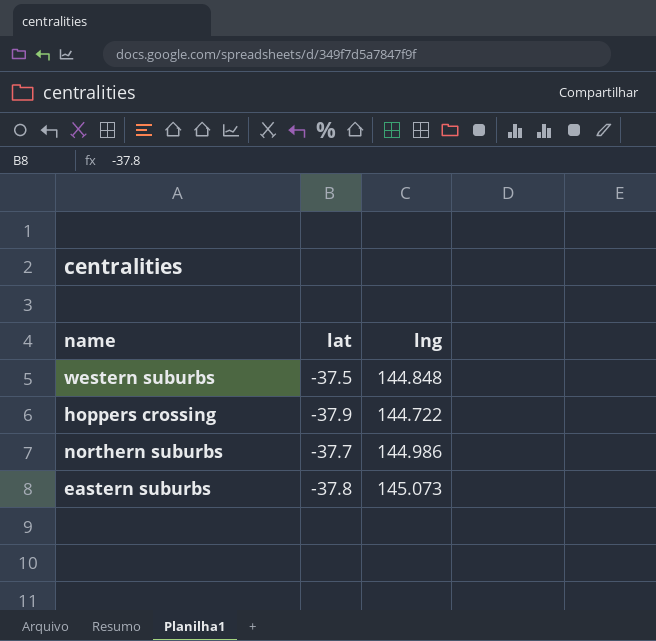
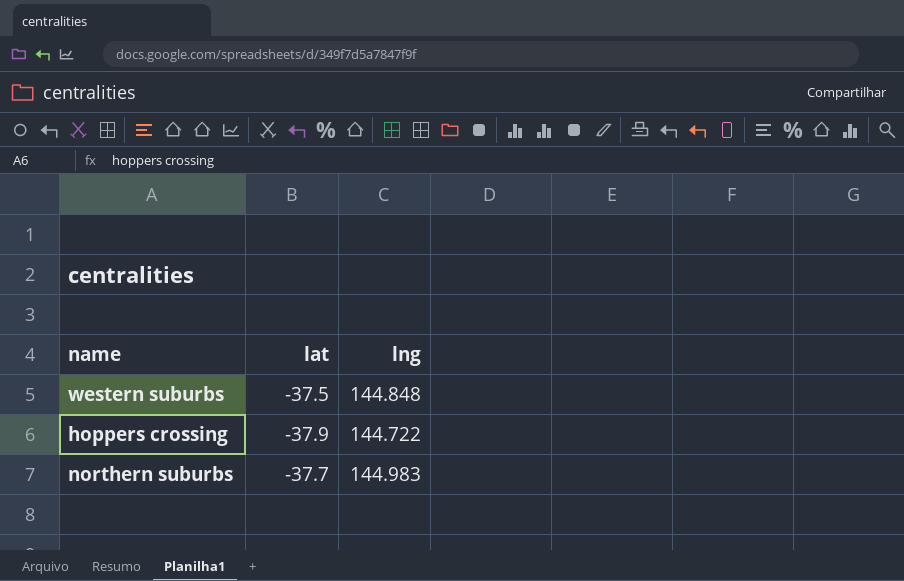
row eastern suburbs: -37.8 | 145.073 -> none
northern suburbs | lng: 144.986 -> 144.983

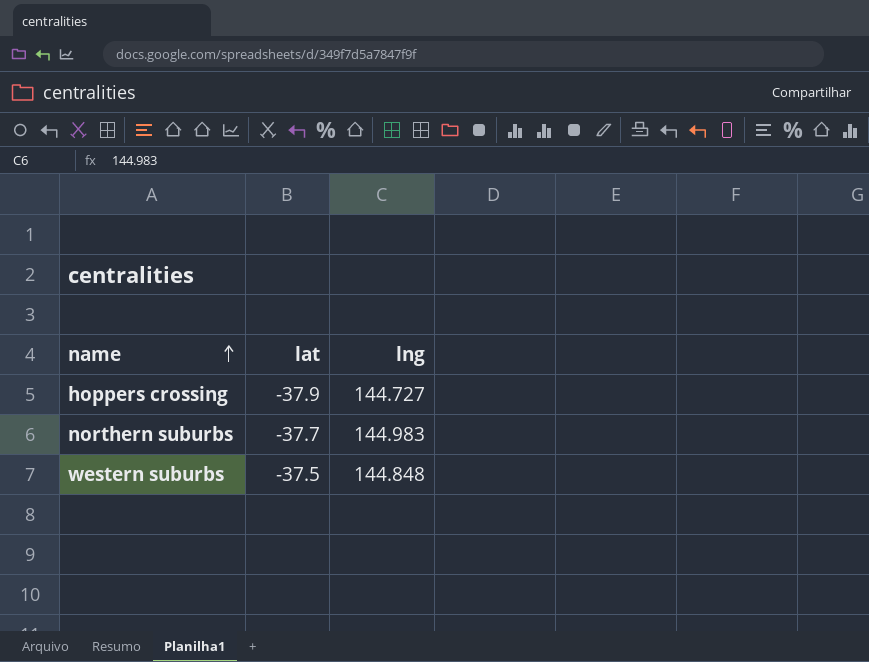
row order: none -> name ascending
hoppers crossing | lng: 144.722 -> 144.727

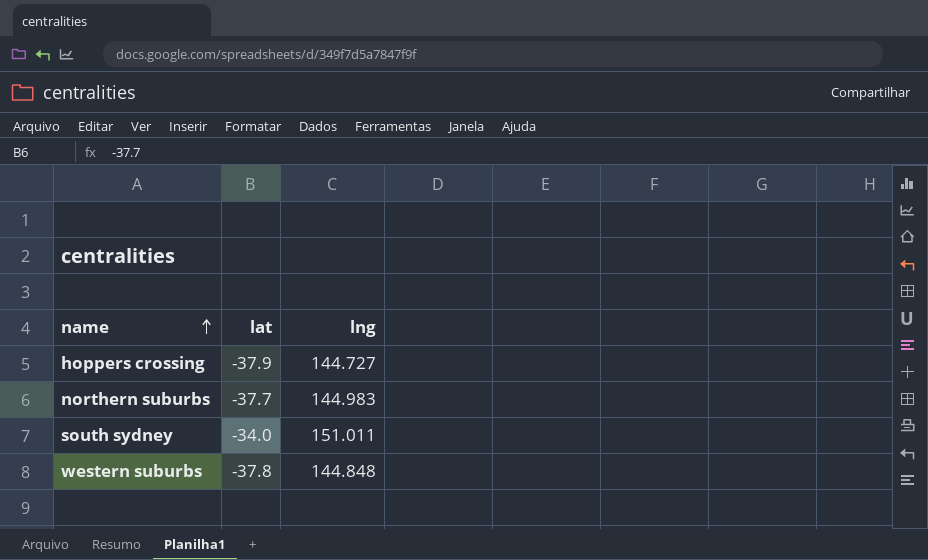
row south sydney: none -> -34.0 | 151.011
western suburbs | lat: -37.5 -> -37.8

